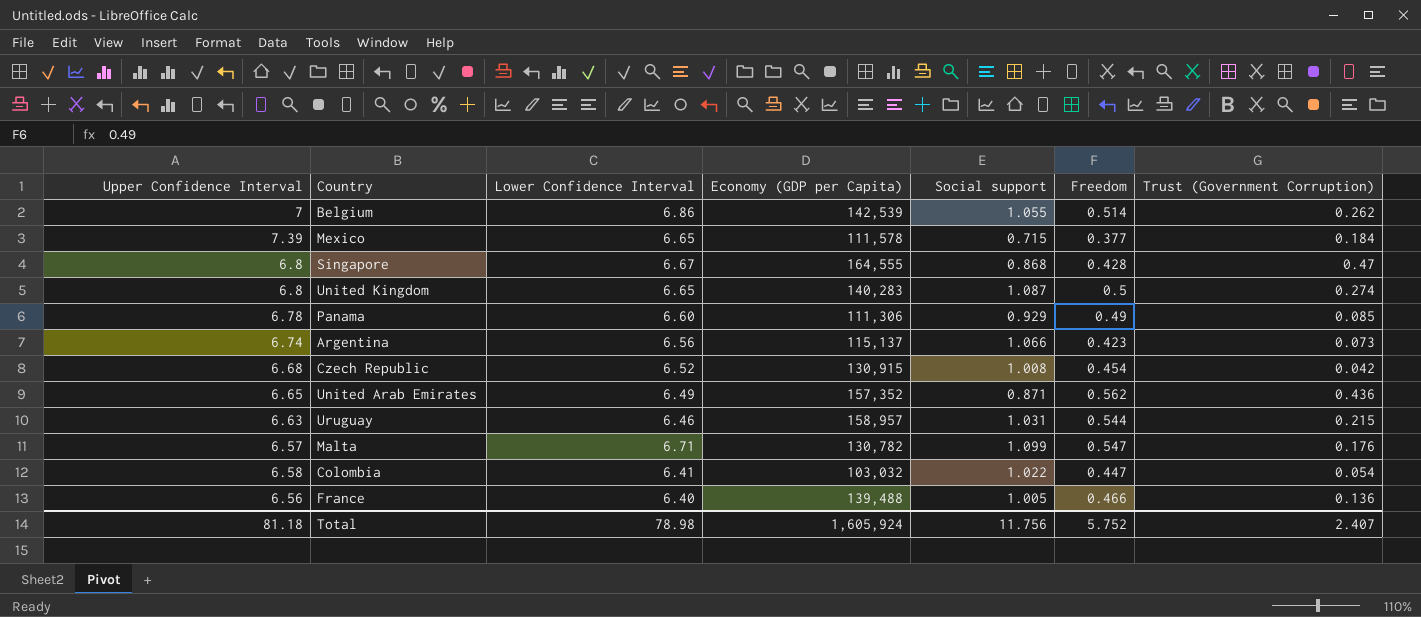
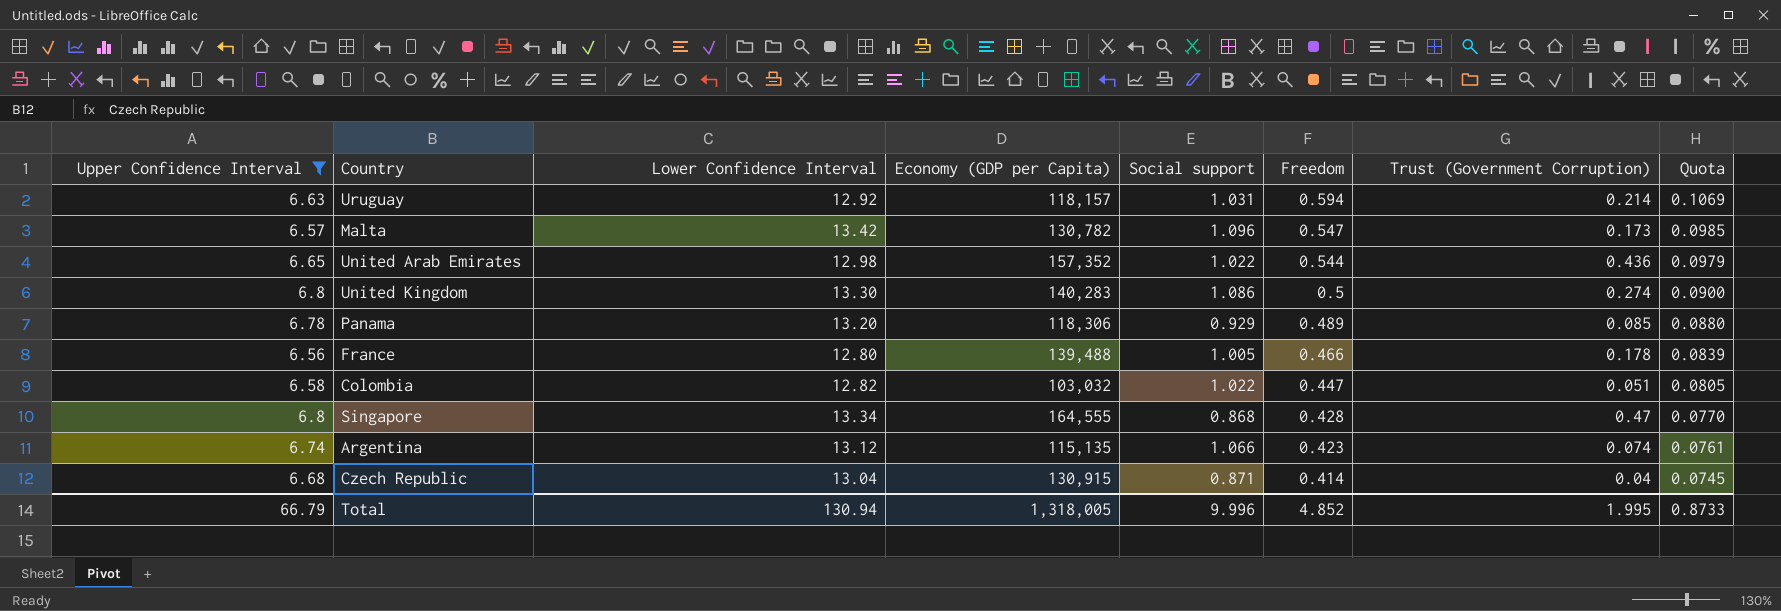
filter: none -> Upper Confidence Interval <= 6.8
row order: none -> Freedom descending
column Quota | formula: none -> [Freedom] * 0.18
Uruguay | Lower Confidence Interval: 6.46 -> 12.92
Uruguay | Economy (GDP per Capita): 158,957 -> 118,157
Uruguay | Freedom: 0.544 -> 0.594
Uruguay | Trust (Government Corruption): 0.215 -> 0.214
Malta | Lower Confidence Interval: 6.71 -> 13.42
Malta | Social support: 1.099 -> 1.096
Malta | Trust (Government Corruption): 0.176 -> 0.173
United Arab Emirates | Lower Confidence Interval: 6.49 -> 12.98
United Arab Emirates | Social support: 0.871 -> 1.022
United Arab Emirates | Freedom: 0.562 -> 0.544
United Kingdom | Lower Confidence Interval: 6.65 -> 13.30
United Kingdom | Social support: 1.087 -> 1.086
Panama | Lower Confidence Interval: 6.60 -> 13.20
Panama | Economy (GDP per Capita): 111,306 -> 118,306
Panama | Freedom: 0.49 -> 0.489
France | Lower Confidence Interval: 6.40 -> 12.80
France | Trust (Government Corruption): 0.136 -> 0.178
Colombia | Lower Confidence Interval: 6.41 -> 12.82
Colombia | Trust (Government Corruption): 0.054 -> 0.051
Singapore | Lower Confidence Interval: 6.67 -> 13.34
Argentina | Lower Confidence Interval: 6.56 -> 13.12
Argentina | Economy (GDP per Capita): 115,137 -> 115,135
Argentina | Trust (Government Corruption): 0.073 -> 0.074
Czech Republic | Lower Confidence Interval: 6.52 -> 13.04
Czech Republic | Social support: 1.008 -> 0.871
Czech Republic | Freedom: 0.454 -> 0.414
Czech Republic | Trust (Government Corruption): 0.042 -> 0.04
Total | Upper Confidence Interval: 81.18 -> 66.79
Total | Lower Confidence Interval: 78.98 -> 130.94
Total | Economy (GDP per Capita): 1,605,924 -> 1,318,005
Total | Social support: 11.756 -> 9.996
Total | Freedom: 5.752 -> 4.852
Total | Trust (Government Corruption): 2.407 -> 1.995

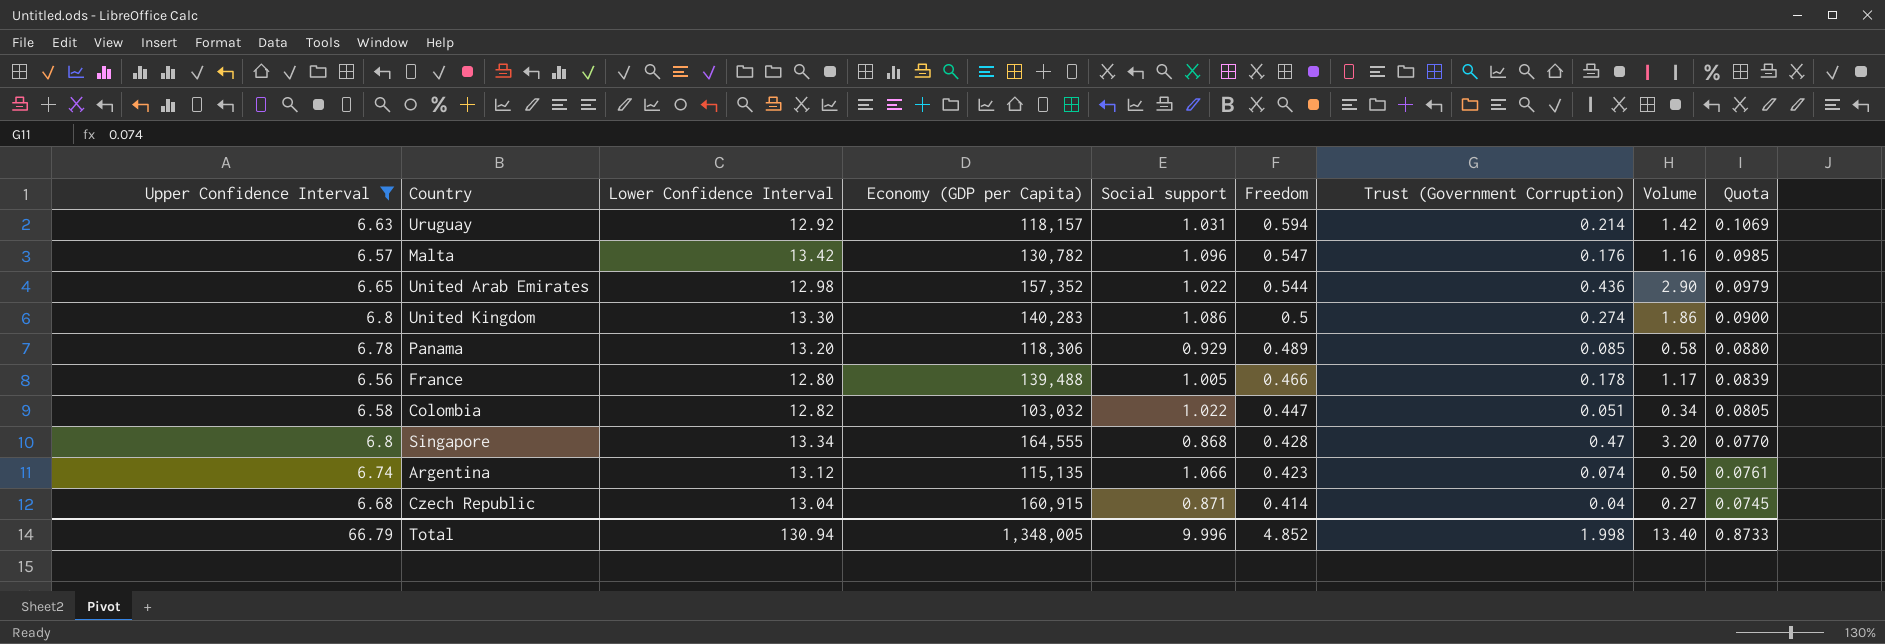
column Volume | formula: none -> [Upper Confidence Interval] * [Trust (Government Corruption)]
Malta | Trust (Government Corruption): 0.173 -> 0.176
Czech Republic | Economy (GDP per Capita): 130,915 -> 160,915
Total | Economy (GDP per Capita): 1,318,005 -> 1,348,005
Total | Trust (Government Corruption): 1.995 -> 1.998

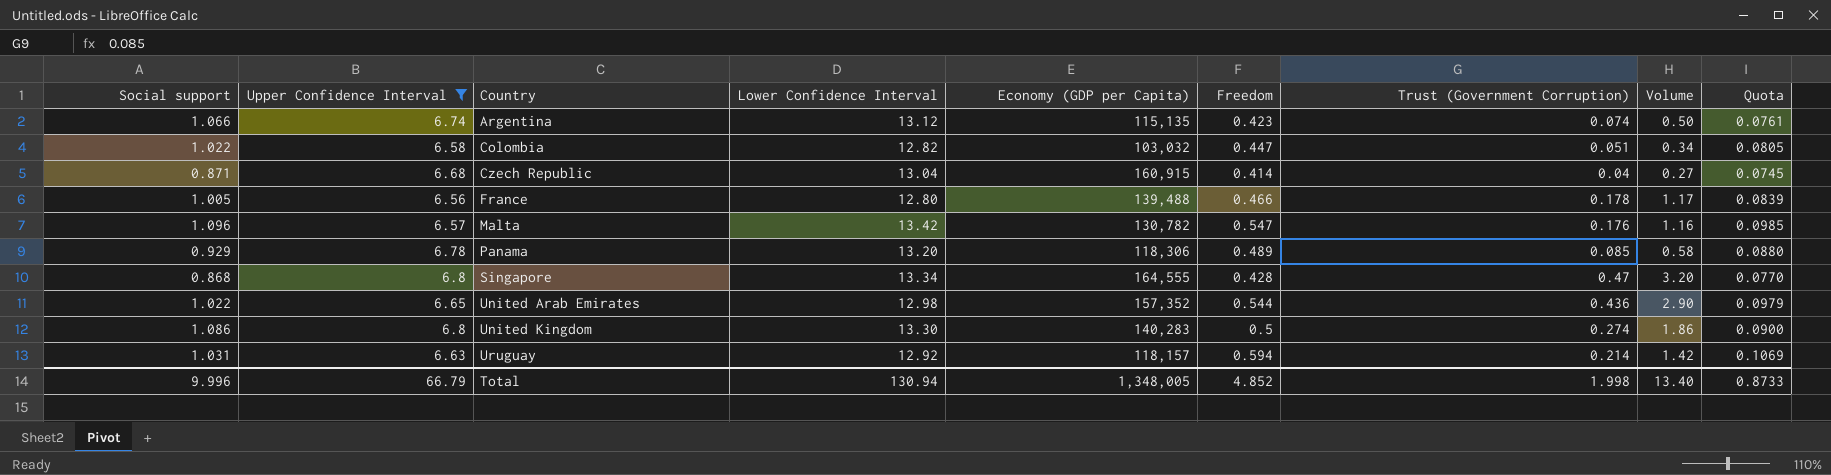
row order: Freedom descending -> Country ascending
column Social support | position: 5 -> 1

